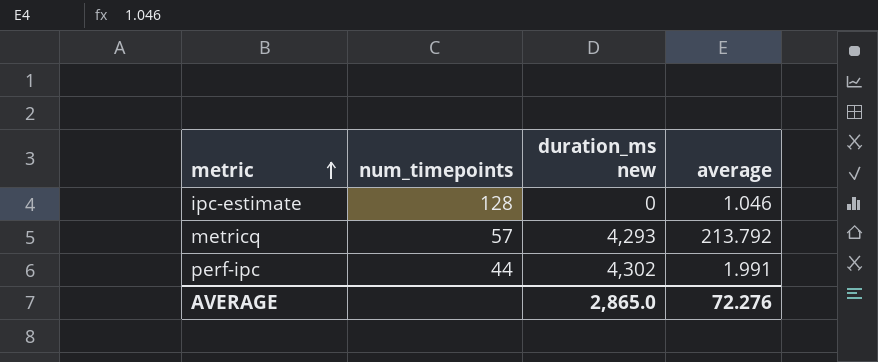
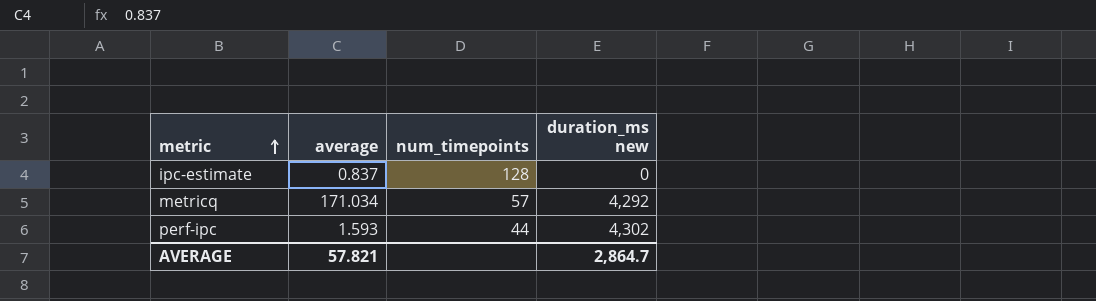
column average | position: 4 -> 2
ipc-estimate | average: 1.046 -> 0.837
metricq | average: 213.792 -> 171.034
metricq | duration_ms new: 4,293 -> 4,292
perf-ipc | average: 1.991 -> 1.593
AVERAGE | average: 72.276 -> 57.821
AVERAGE | duration_ms new: 2,865.0 -> 2,864.7

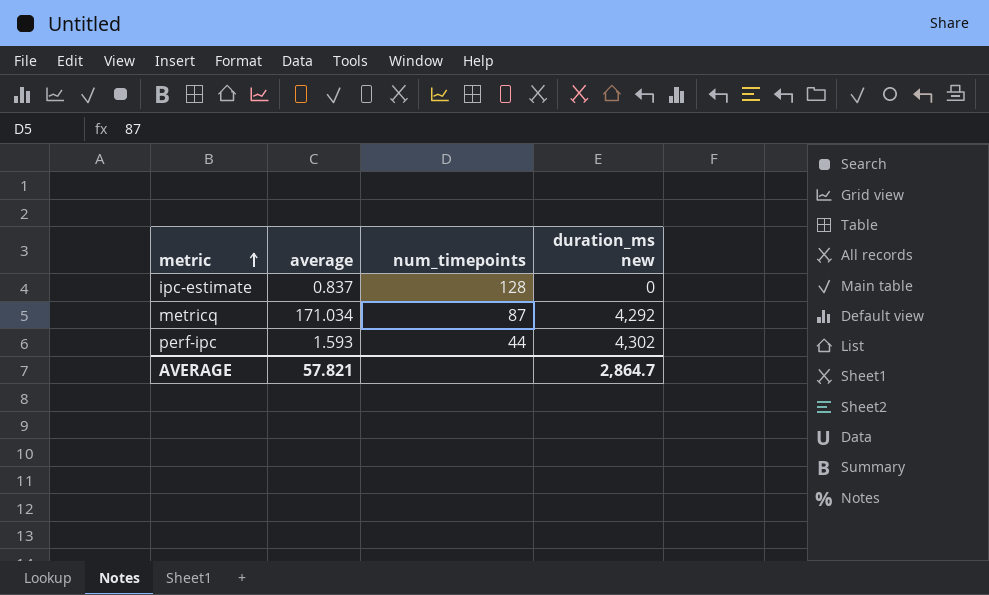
metricq | num_timepoints: 57 -> 87

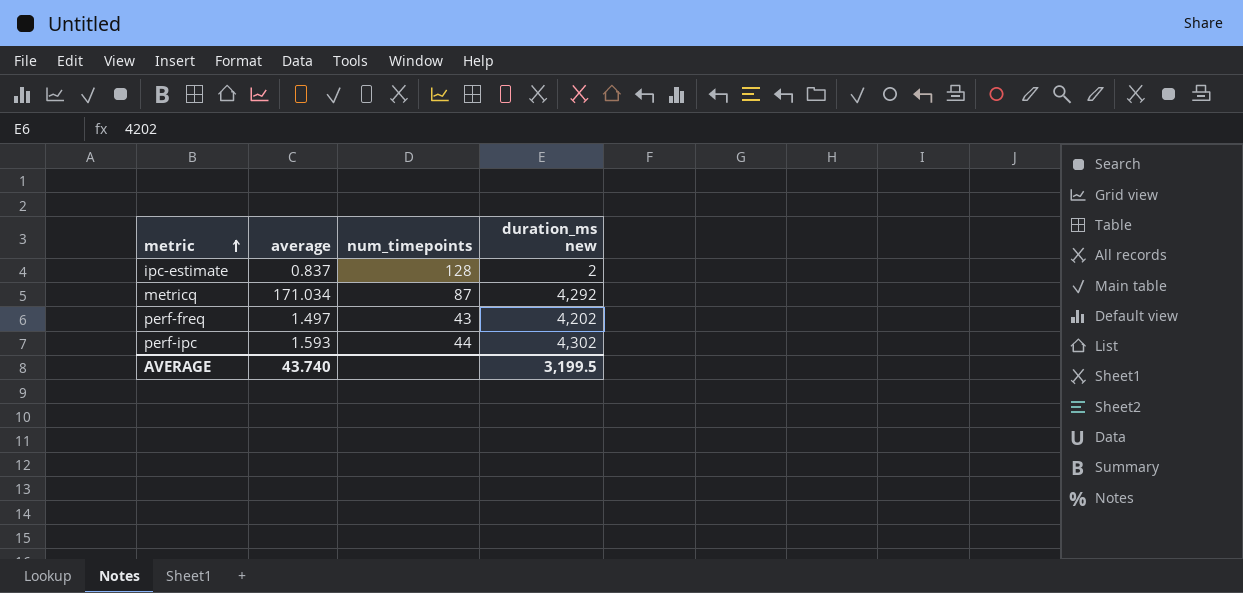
ipc-estimate | duration_ms new: 0 -> 2
row perf-freq: none -> 1.497 | 43 | 4,202
AVERAGE | average: 57.821 -> 43.740
AVERAGE | duration_ms new: 2,864.7 -> 3,199.5

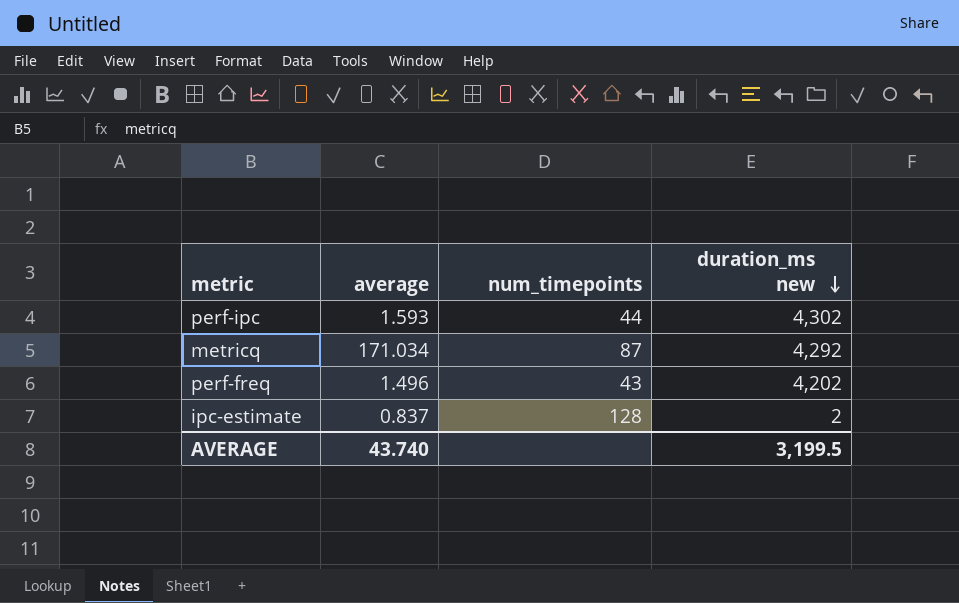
row order: metric ascending -> duration_ms new descending
perf-freq | average: 1.497 -> 1.496

